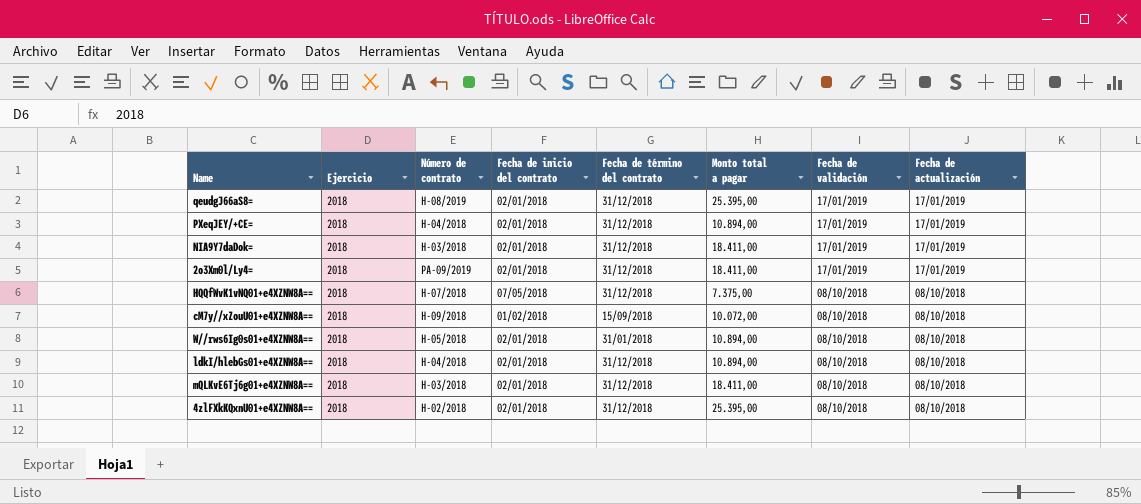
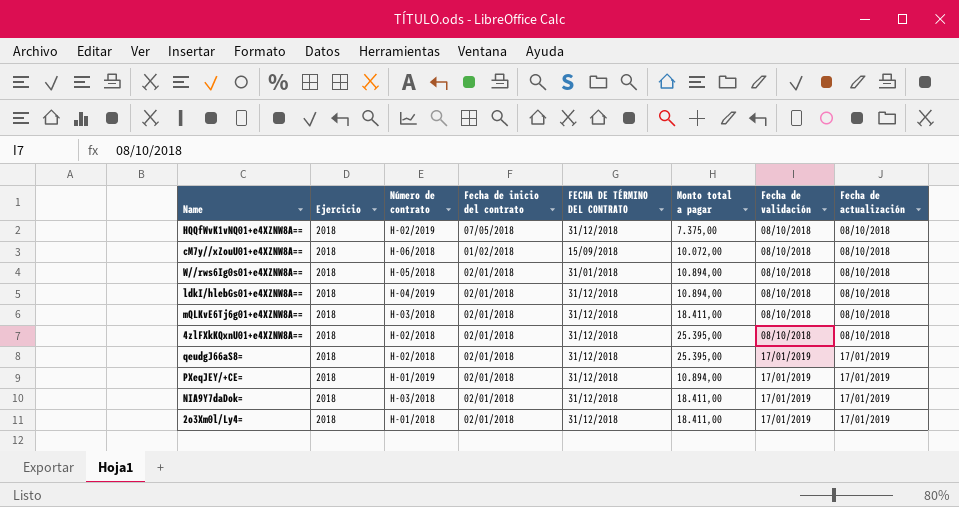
row order: Fecha de validación descending -> Fecha de validación ascending
column name: Fecha de término del contrato -> FECHA DE TÉRMINO DEL CONTRATO
HQQfWvK1vNQ01+e4XZNW8A== | Número de contrato: H-07/2018 -> H-02/2019
cM7y//xZouU01+e4XZNW8A== | Número de contrato: H-09/2018 -> H-06/2018
ldkI/hlebGs01+e4XZNW8A== | Número de contrato: H-04/2018 -> H-04/2019
qeudgJ66aS8= | Número de contrato: H-08/2019 -> H-02/2018
PXeqJEY/+CE= | Número de contrato: H-04/2018 -> H-01/2019
2o3Xm0l/Ly4= | Número de contrato: PA-09/2019 -> H-01/2018

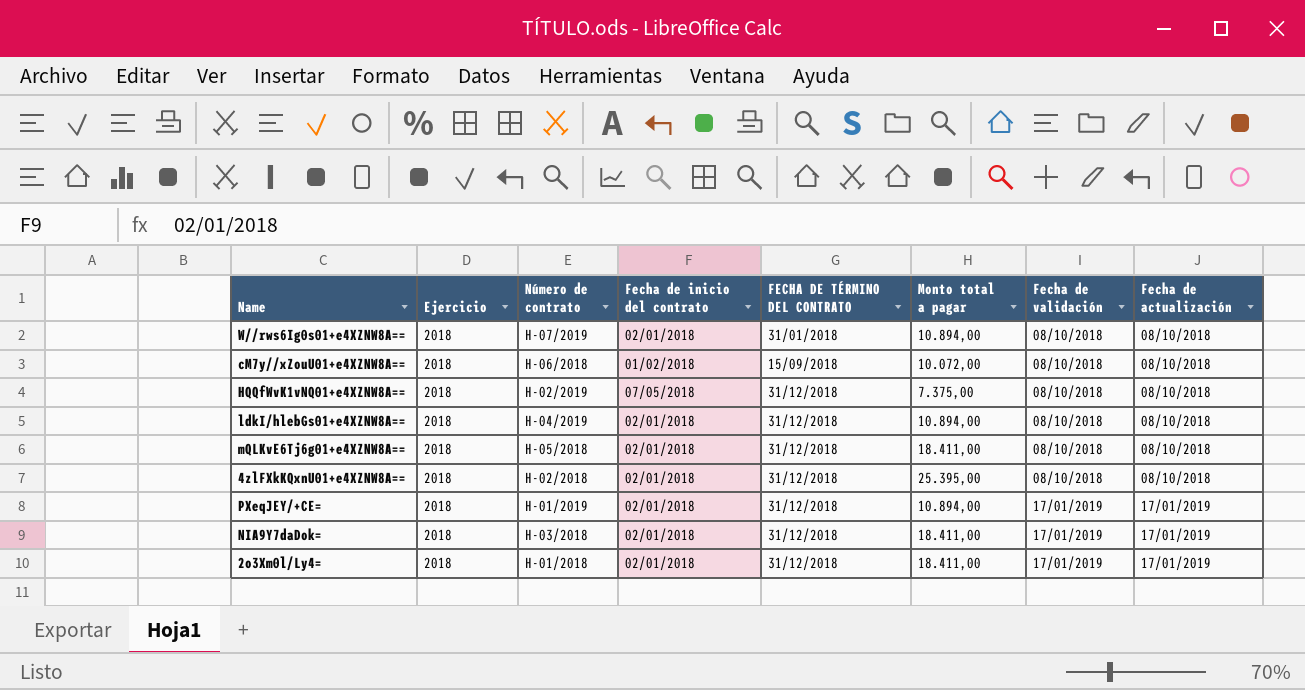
row order: Fecha de validación ascending -> FECHA DE TÉRMINO DEL CONTRATO ascending
row qeudgJ66aS8=: 2018 | H-02/2018 | 02/01/2018 | 31/12/2018 | 25.395,00 | 17/01/2019 | 17/01/2019 -> none
W//rws6Ig0s01+e4XZNW8A== | Número de contrato: H-05/2018 -> H-07/2019
mQLKvE6Tj6g01+e4XZNW8A== | Número de contrato: H-03/2018 -> H-05/2018

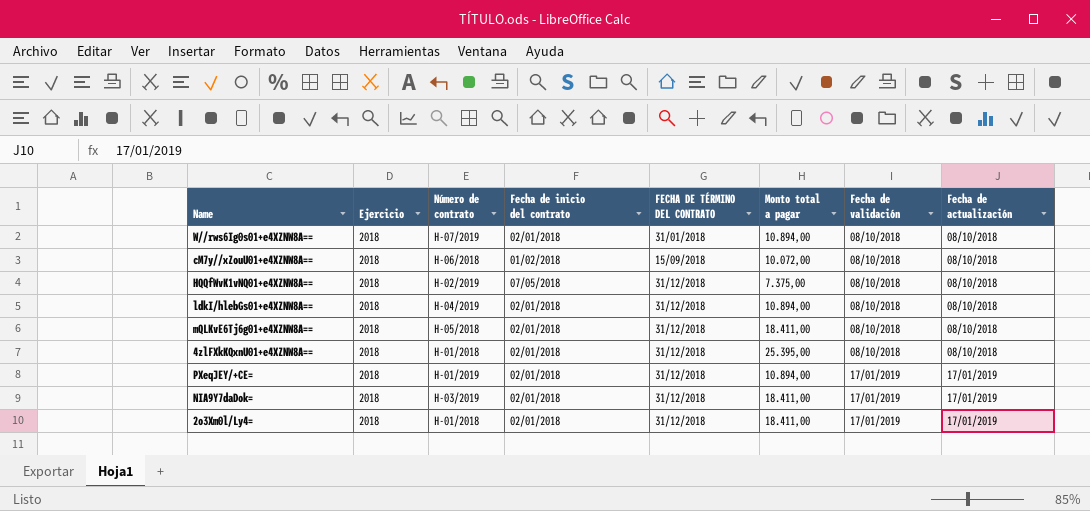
4zlFXkKQxnU01+e4XZNW8A== | Número de contrato: H-02/2018 -> H-01/2018
NIA9Y7daDok= | Número de contrato: H-03/2018 -> H-03/2019

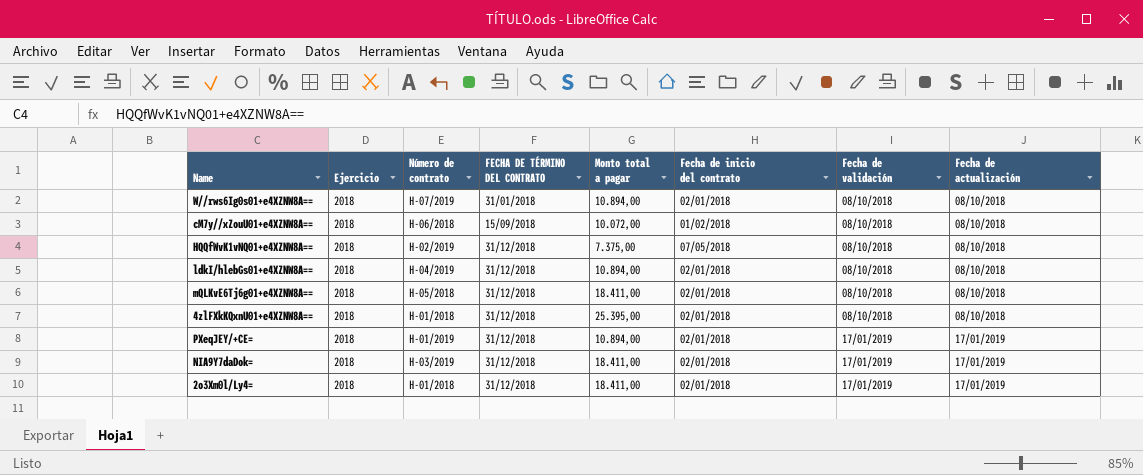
column Fecha de inicio del contrato | position: 4 -> 6

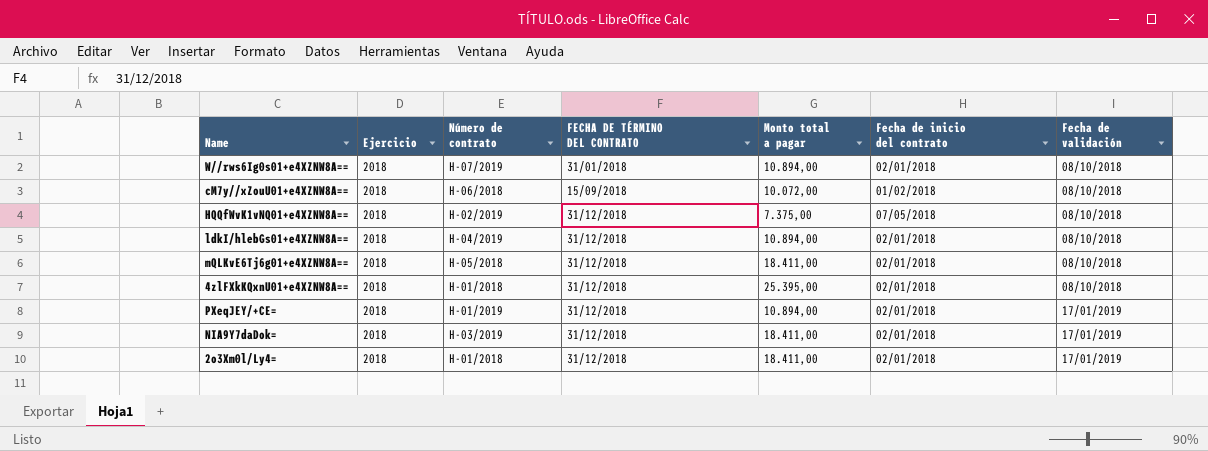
column Fecha de actualización | position: 8 -> none

